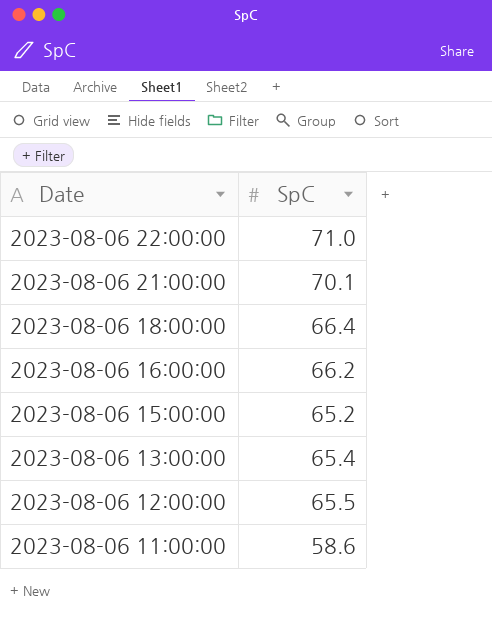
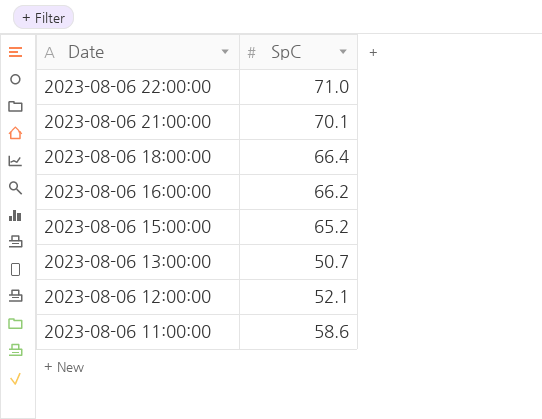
2023-08-06 13:00:00 | SpC: 65.4 -> 50.7
2023-08-06 12:00:00 | SpC: 65.5 -> 52.1

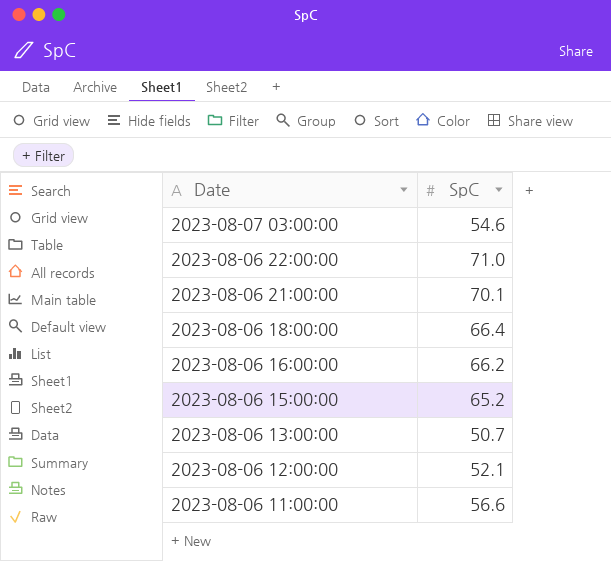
row 2023-08-07 03:00:00: none -> 54.6
2023-08-06 11:00:00 | SpC: 58.6 -> 56.6

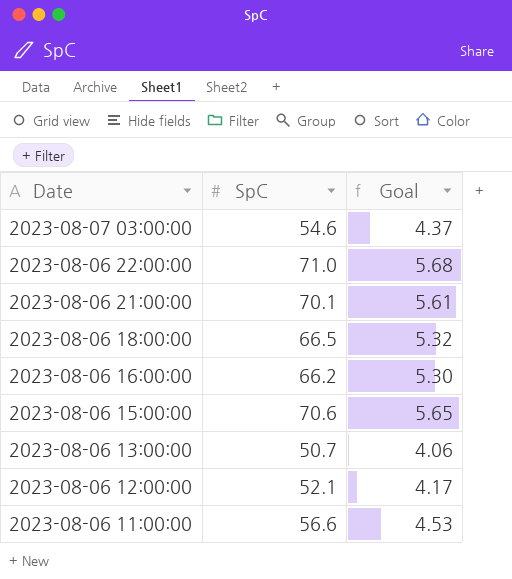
column Goal | formula: none -> [SpC] * 0.08
2023-08-06 18:00:00 | SpC: 66.4 -> 66.5
2023-08-06 15:00:00 | SpC: 65.2 -> 70.6

